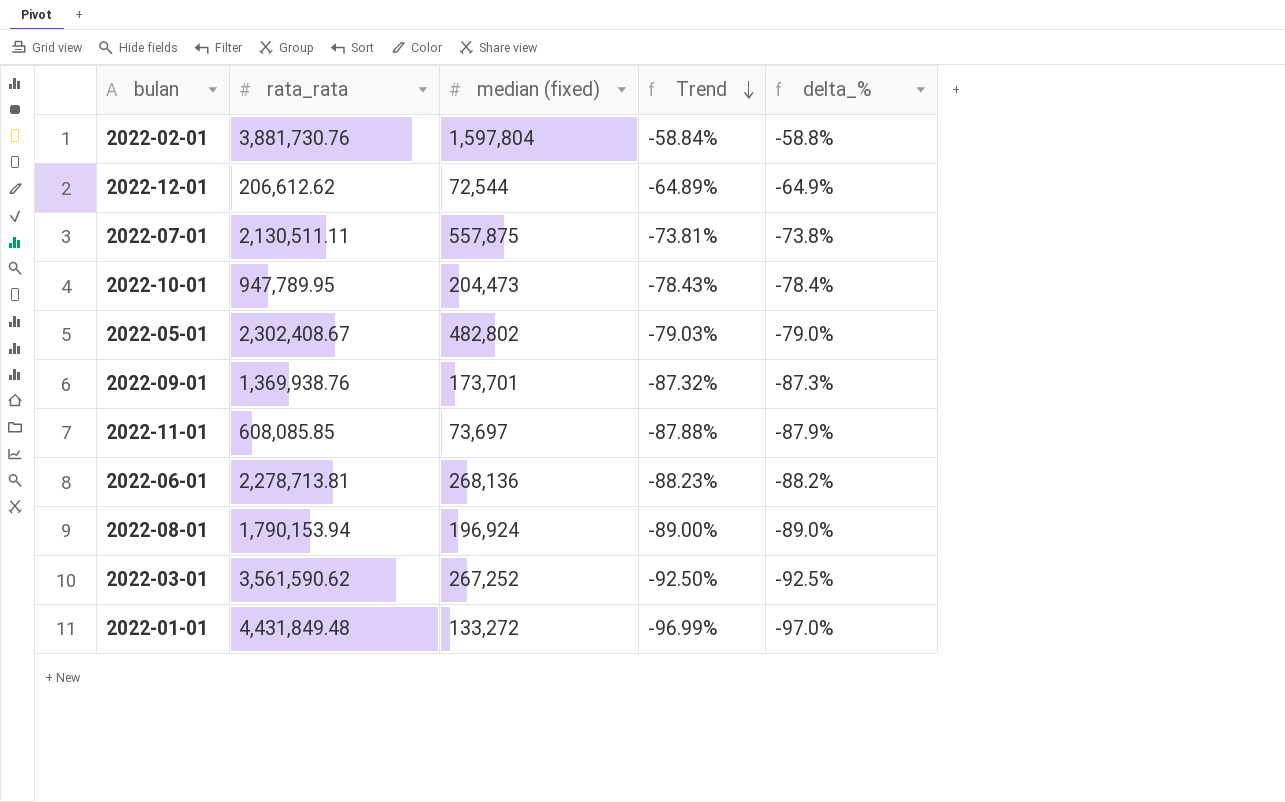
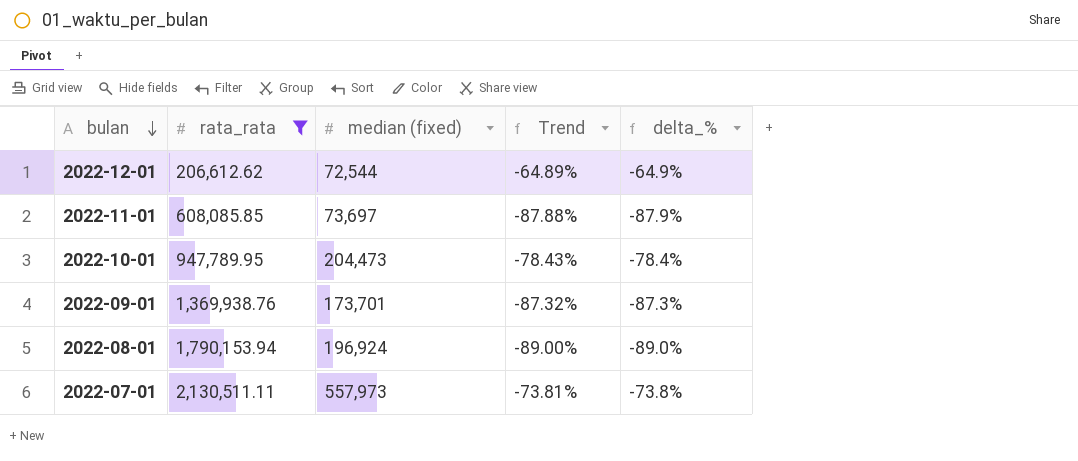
filter: none -> rata_rata <= 2,130,511.11
row order: Trend descending -> bulan descending
2022-07-01 | median (fixed): 557,875 -> 557,973

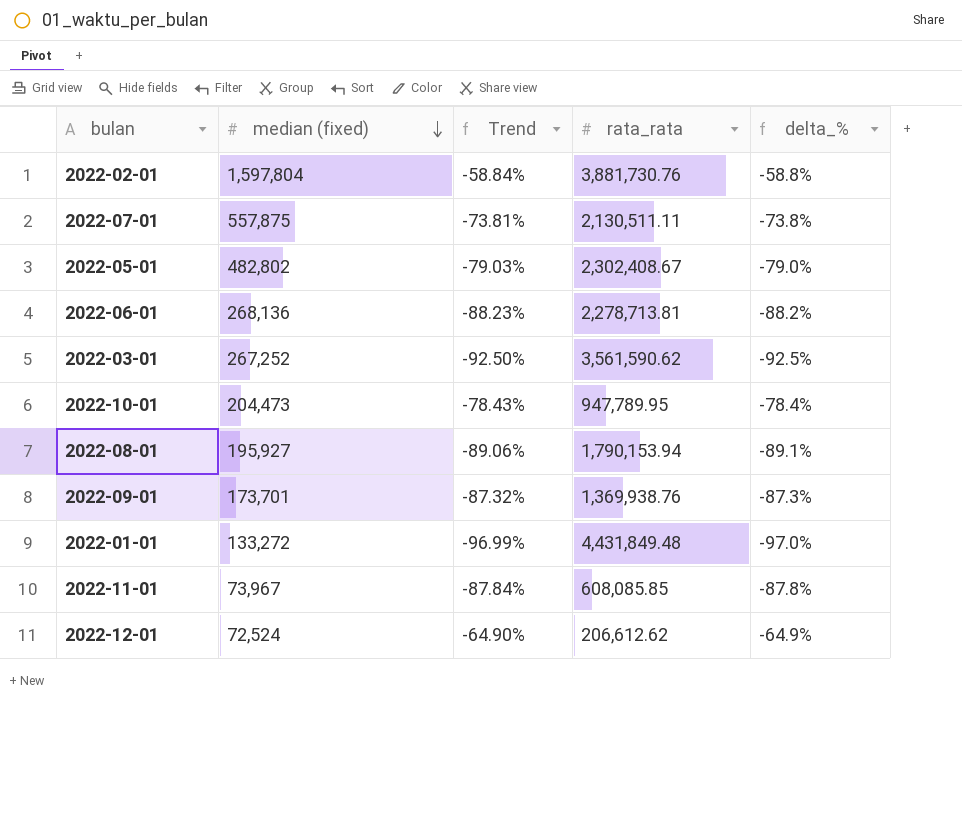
filter: rata_rata <= 2,130,511.11 -> none
row order: bulan descending -> median (fixed) descending
column rata_rata | position: 2 -> 4
2022-07-01 | median (fixed): 557,973 -> 557,875
2022-08-01 | median (fixed): 196,924 -> 195,927
2022-08-01 | Trend: -89.00% -> -89.06%
2022-08-01 | delta_%: -89.0% -> -89.1%
2022-11-01 | median (fixed): 73,697 -> 73,967
2022-11-01 | Trend: -87.88% -> -87.84%
2022-11-01 | delta_%: -87.9% -> -87.8%
2022-12-01 | median (fixed): 72,544 -> 72,524
2022-12-01 | Trend: -64.89% -> -64.90%

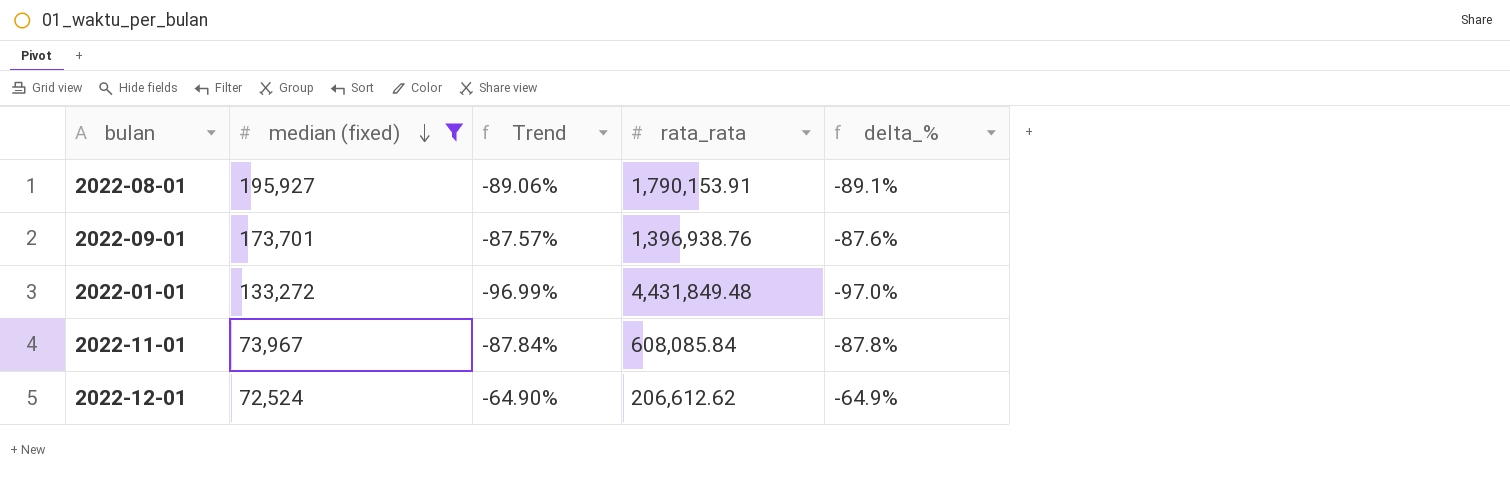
filter: none -> median (fixed) <= 195,927
2022-08-01 | rata_rata: 1,790,153.94 -> 1,790,153.91
2022-09-01 | Trend: -87.32% -> -87.57%
2022-09-01 | rata_rata: 1,369,938.76 -> 1,396,938.76
2022-09-01 | delta_%: -87.3% -> -87.6%
2022-11-01 | rata_rata: 608,085.85 -> 608,085.84

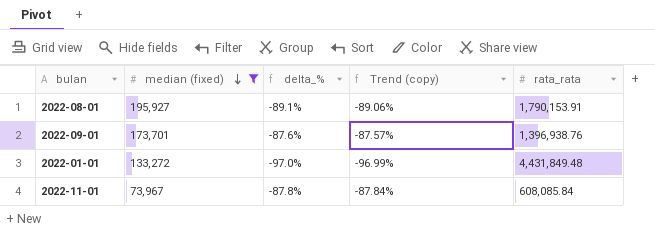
column delta_% | position: 5 -> 3
column name: Trend -> Trend (copy)
row 2022-12-01: 72,524 | -64.90% | 206,612.62 | -64.9% -> none

